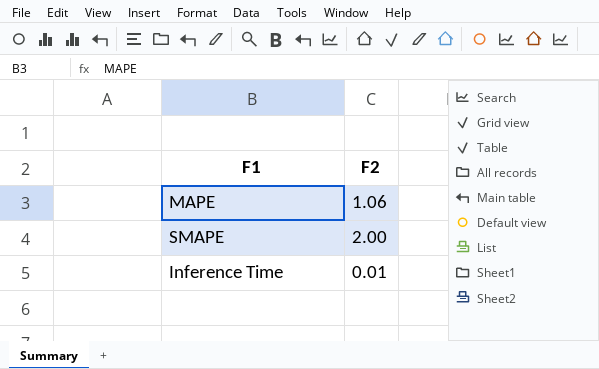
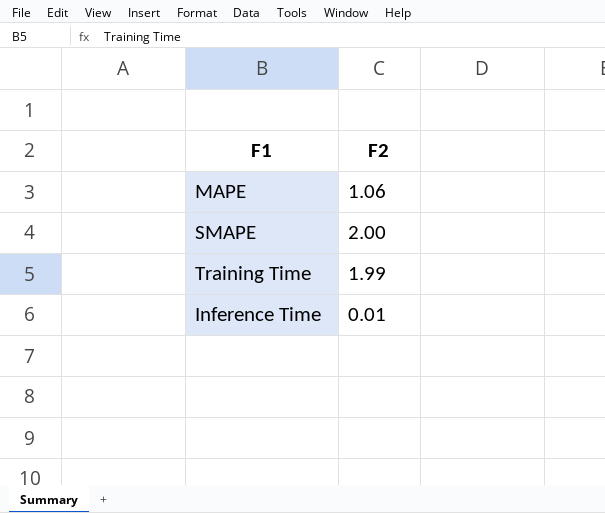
row Training Time: none -> 1.99

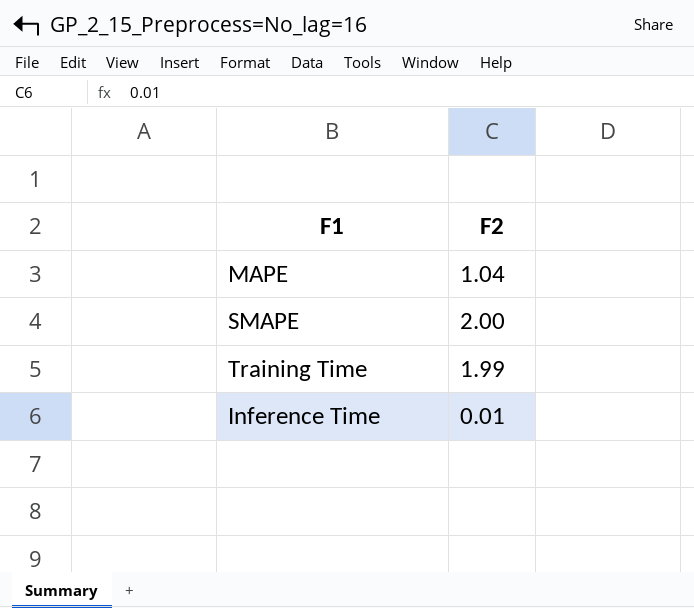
MAPE | F2: 1.06 -> 1.04

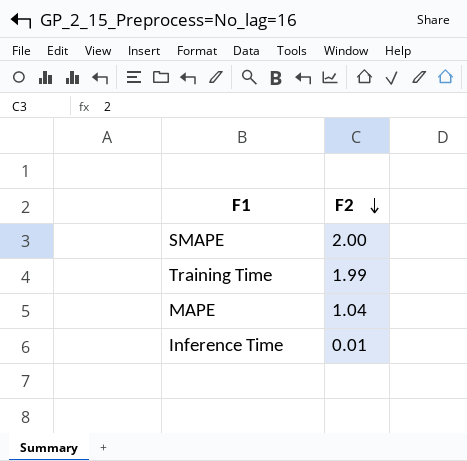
row order: none -> F2 descending

